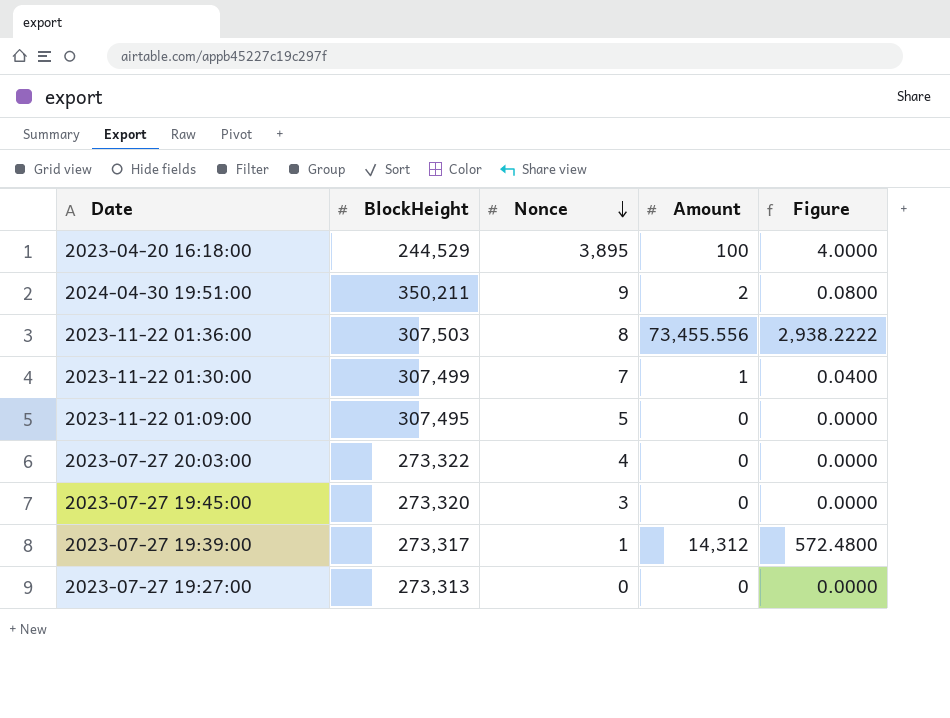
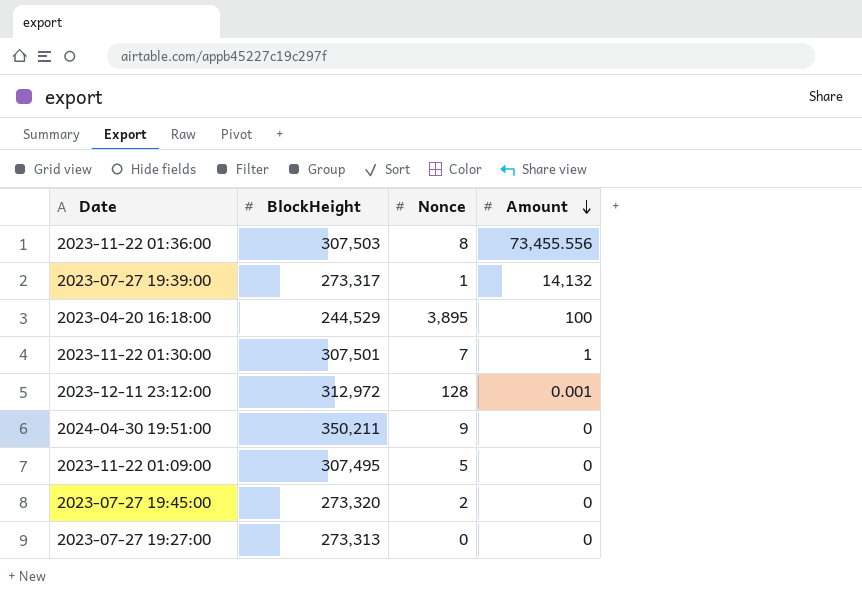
row order: Nonce descending -> Amount descending
column Figure | formula: [Amount] * 0.04 -> none
row 2023-07-27 20:03:00: 273,322 | 4 | 0 | 0.0000 -> none
2023-07-27 19:39:00 | Amount: 14,312 -> 14,132
2023-11-22 01:30:00 | BlockHeight: 307,499 -> 307,501
row 2023-12-11 23:12:00: none -> 312,972 | 128 | 0.001
2024-04-30 19:51:00 | Amount: 2 -> 0
2023-07-27 19:45:00 | Nonce: 3 -> 2

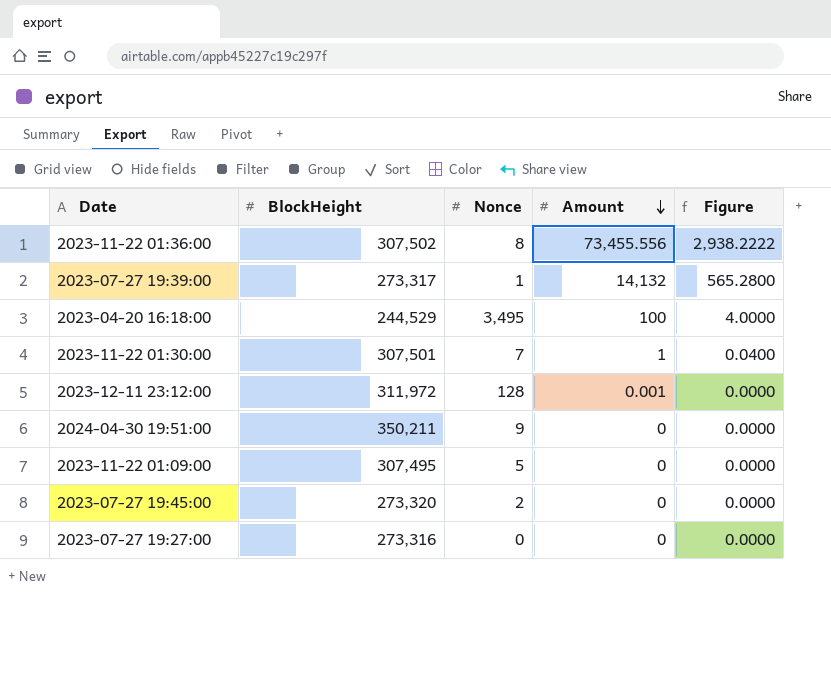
column Figure | formula: none -> [Amount] * 0.04
2023-11-22 01:36:00 | BlockHeight: 307,503 -> 307,502
2023-04-20 16:18:00 | Nonce: 3,895 -> 3,495
2023-12-11 23:12:00 | BlockHeight: 312,972 -> 311,972
2023-07-27 19:27:00 | BlockHeight: 273,313 -> 273,316

